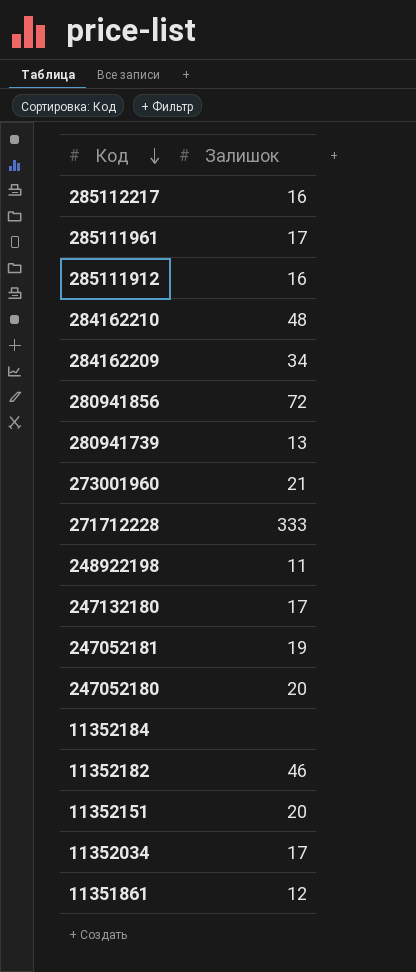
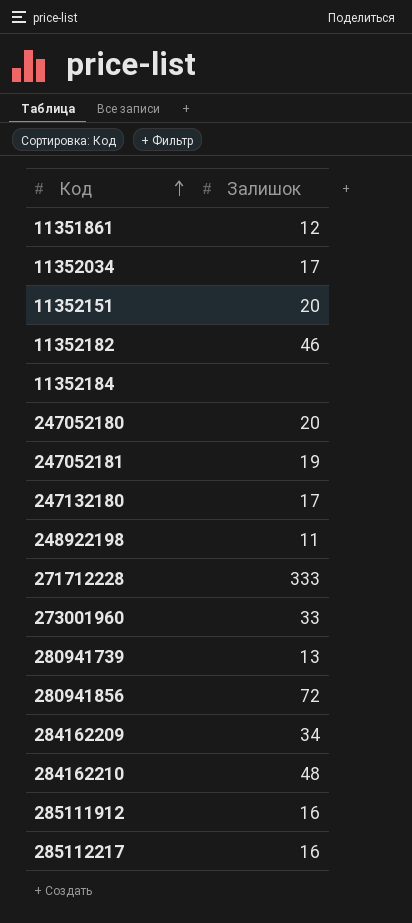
row order: Код descending -> Код ascending
row 285111961: 17 -> none
273001960 | Залишок: 21 -> 33

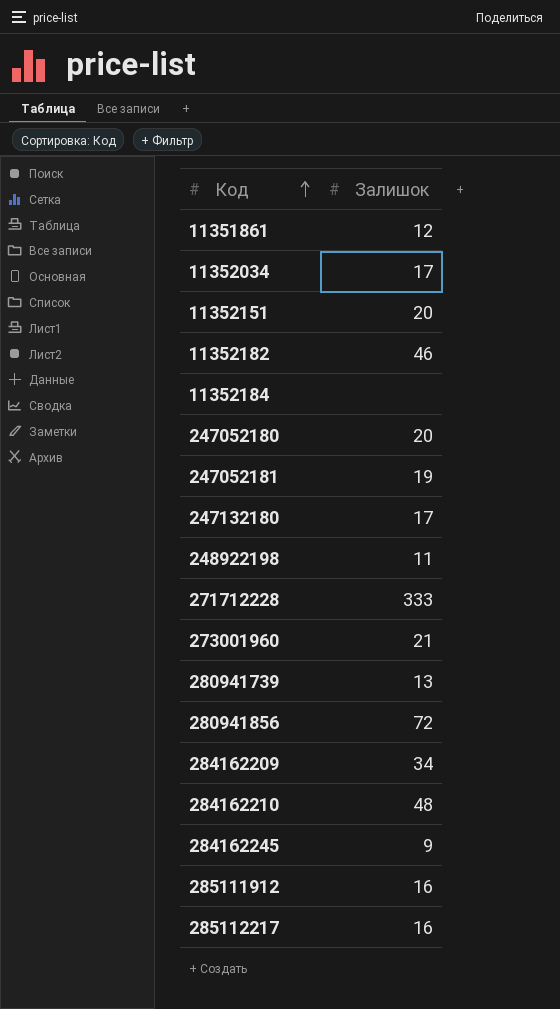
273001960 | Залишок: 33 -> 21
row 284162245: none -> 9

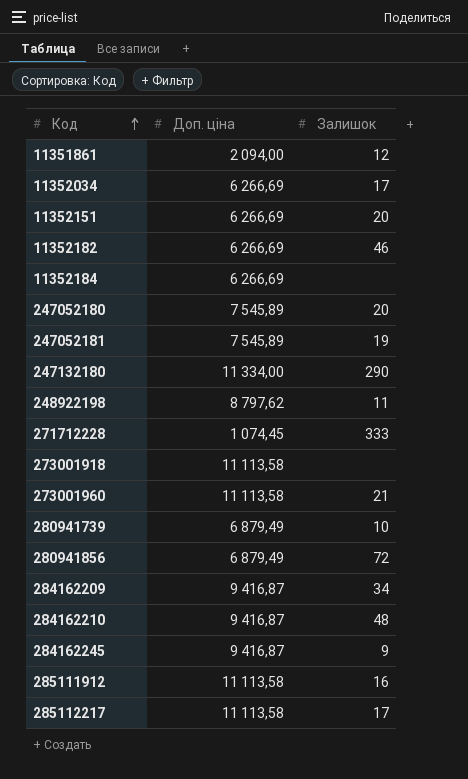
column Доп. ціна | position: none -> 2
247132180 | Залишок: 17 -> 290
row 273001918: none -> 11 113,58 | none
280941739 | Залишок: 13 -> 10
285112217 | Залишок: 16 -> 17

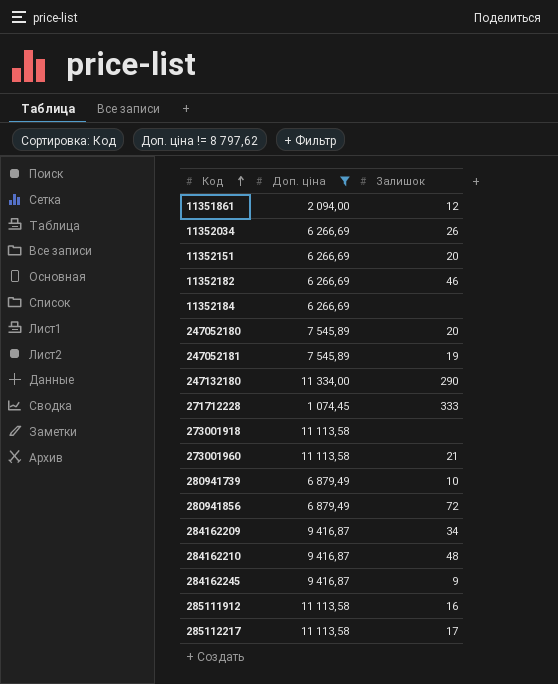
filter: none -> Доп. ціна != 8 797,62
11352034 | Залишок: 17 -> 26

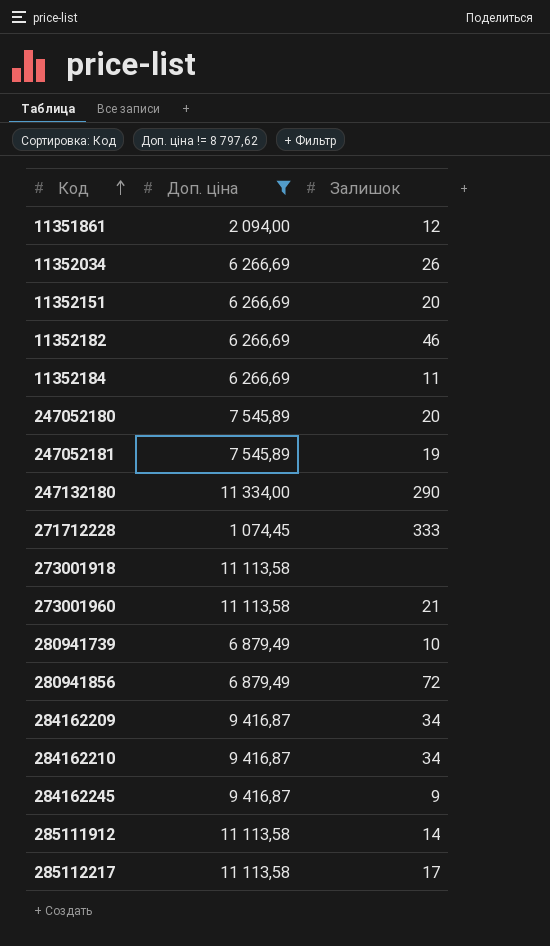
11352184 | Залишок: none -> 11
284162210 | Залишок: 48 -> 34
285111912 | Залишок: 16 -> 14

